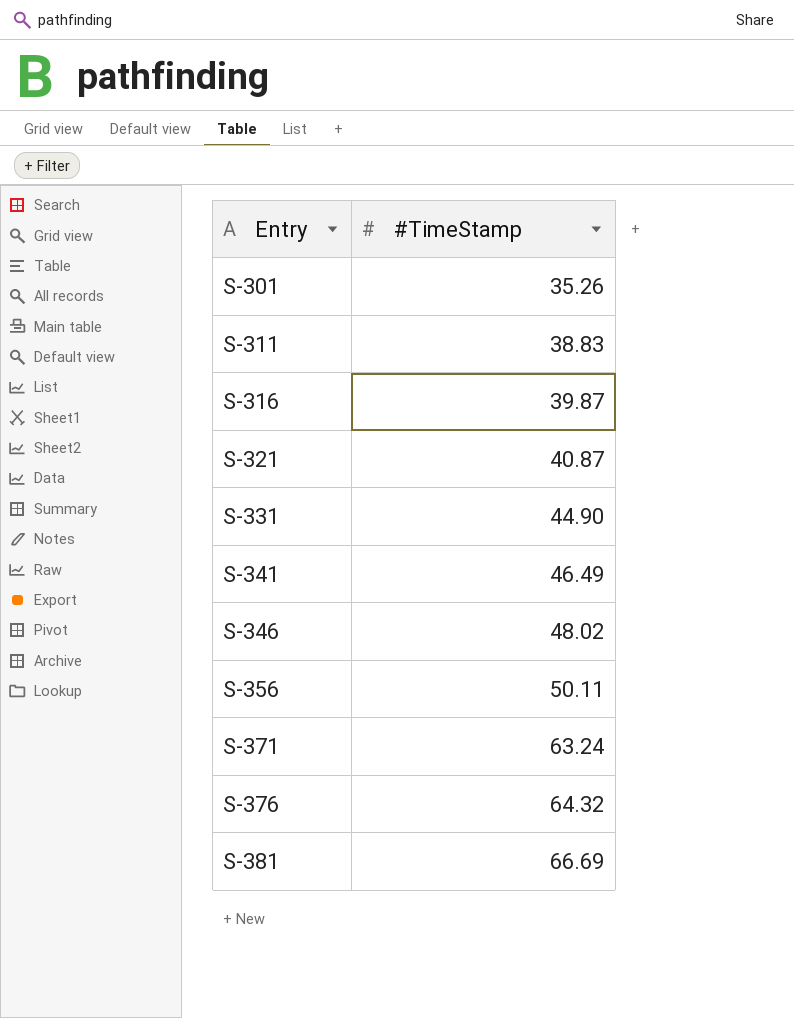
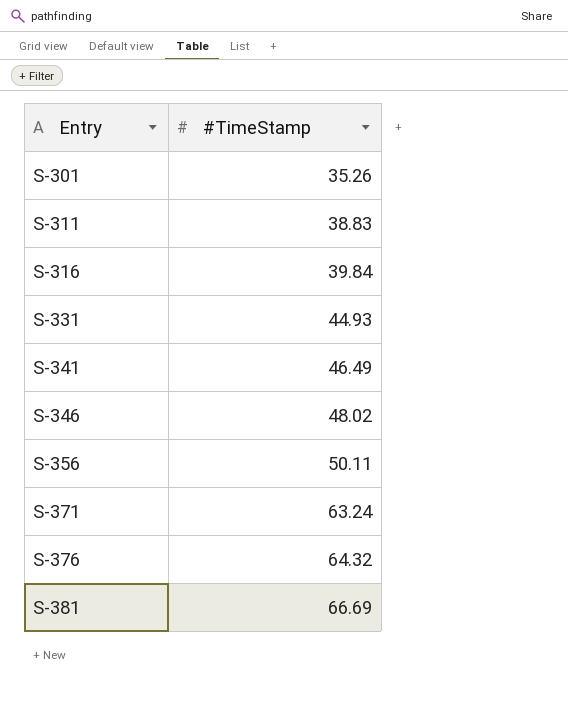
row S-321: 40.87 -> none
S-316 | #TimeStamp: 39.87 -> 39.84
S-331 | #TimeStamp: 44.90 -> 44.93

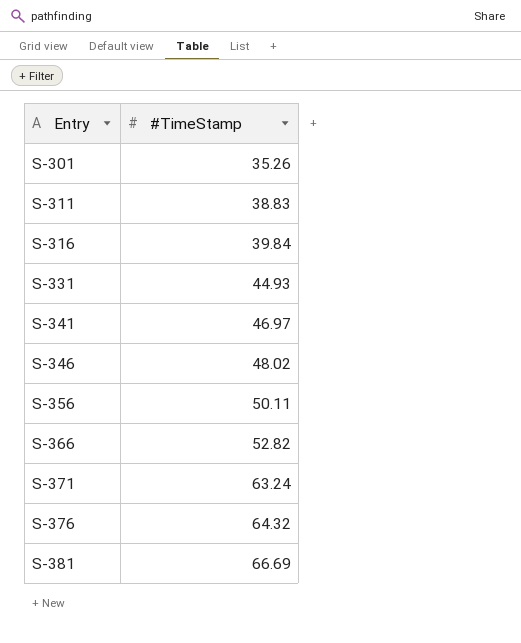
S-341 | #TimeStamp: 46.49 -> 46.97
row S-366: none -> 52.82

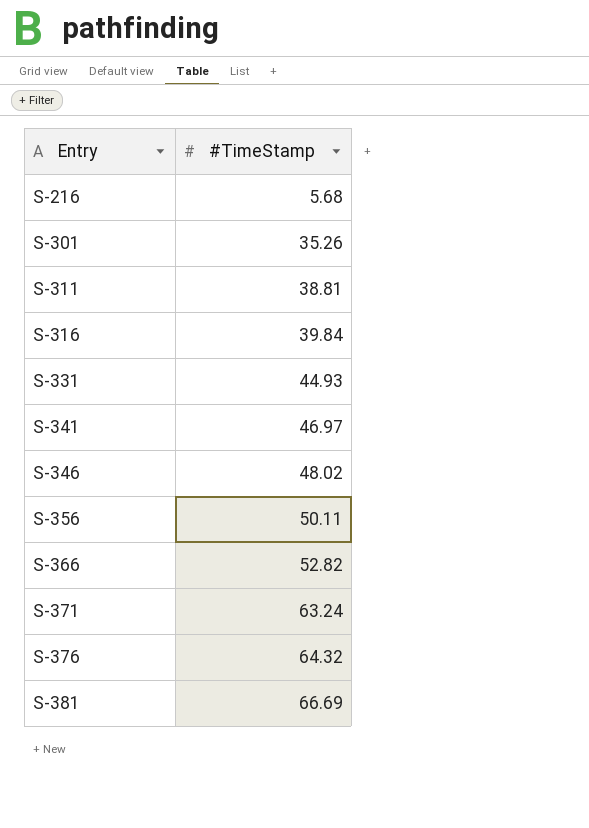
row S-216: none -> 5.68
S-311 | #TimeStamp: 38.83 -> 38.81

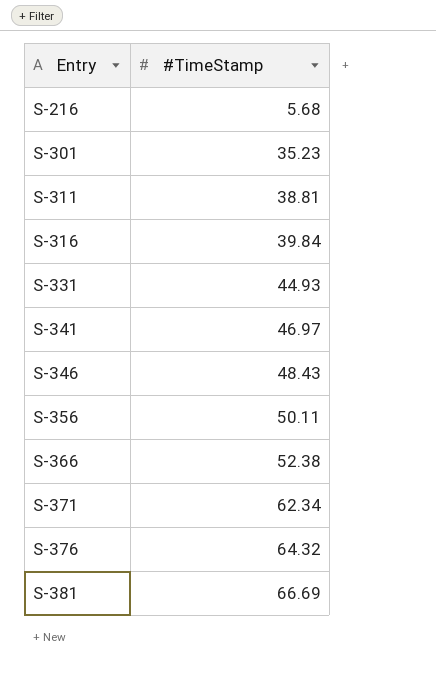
S-301 | #TimeStamp: 35.26 -> 35.23
S-346 | #TimeStamp: 48.02 -> 48.43
S-366 | #TimeStamp: 52.82 -> 52.38
S-371 | #TimeStamp: 63.24 -> 62.34

